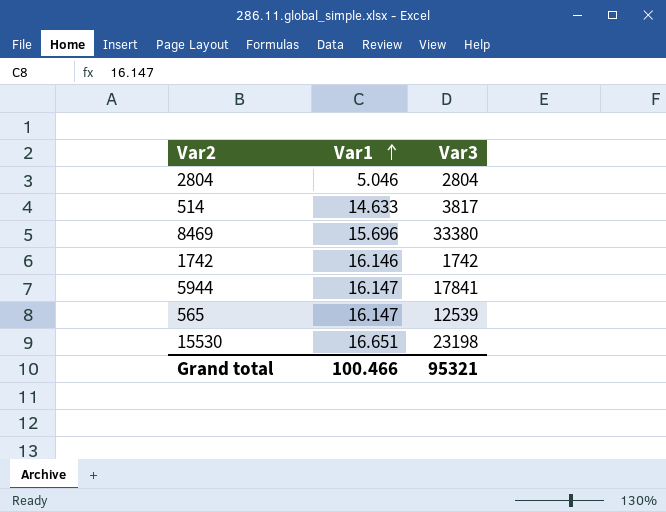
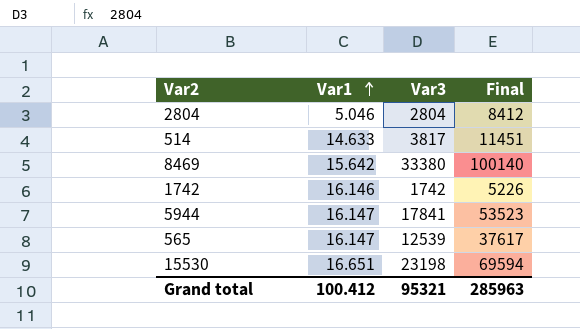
column Final | formula: none -> [Var3] * 3
8469 | Var1: 15.696 -> 15.642
Grand total | Var1: 100.466 -> 100.412

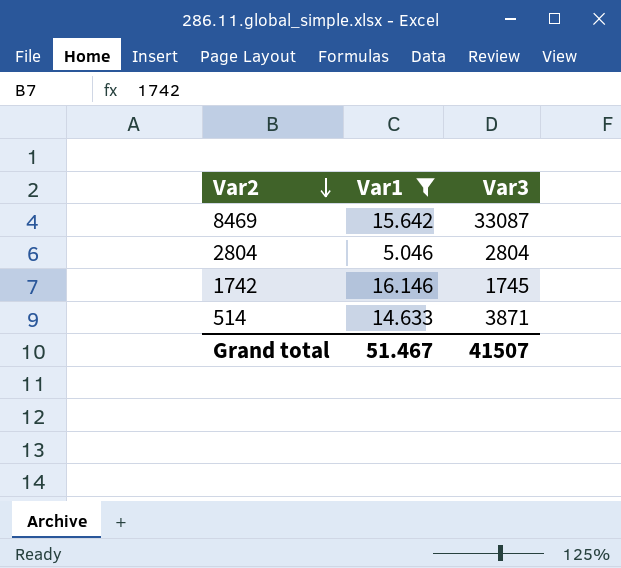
filter: none -> Var1 <= 16.146
row order: Var1 ascending -> Var2 descending
column Final | formula: [Var3] * 3 -> none
8469 | Var3: 33380 -> 33087
1742 | Var3: 1742 -> 1745
514 | Var3: 3817 -> 3871
Grand total | Var1: 100.412 -> 51.467
Grand total | Var3: 95321 -> 41507

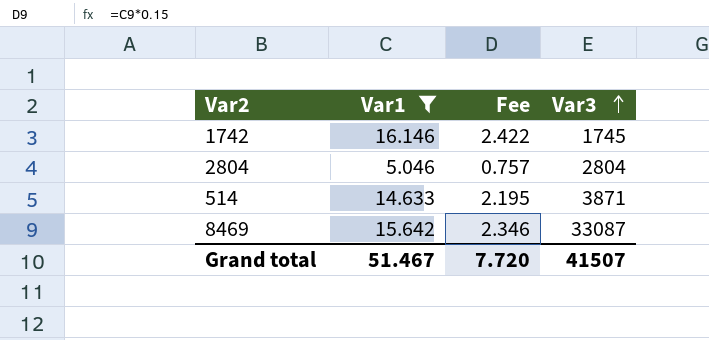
row order: Var2 descending -> Var3 ascending
column Fee | formula: none -> [Var1] * 0.15

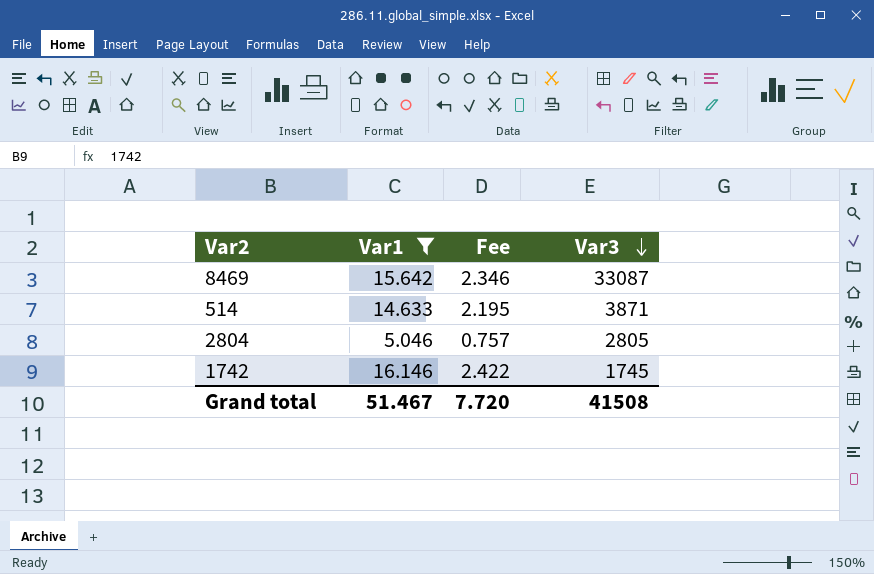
row order: Var3 ascending -> Var3 descending
2804 | Var3: 2804 -> 2805
Grand total | Var3: 41507 -> 41508

